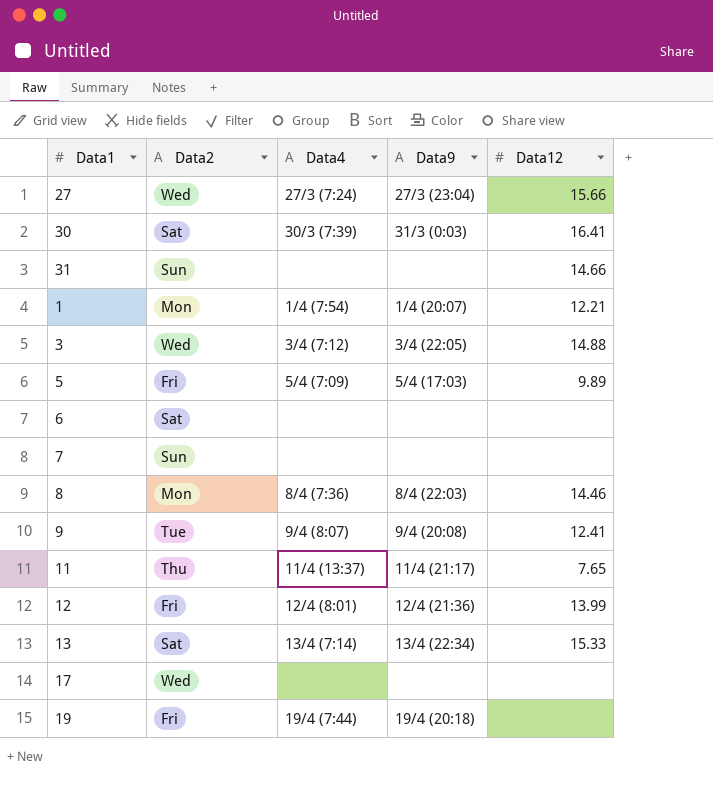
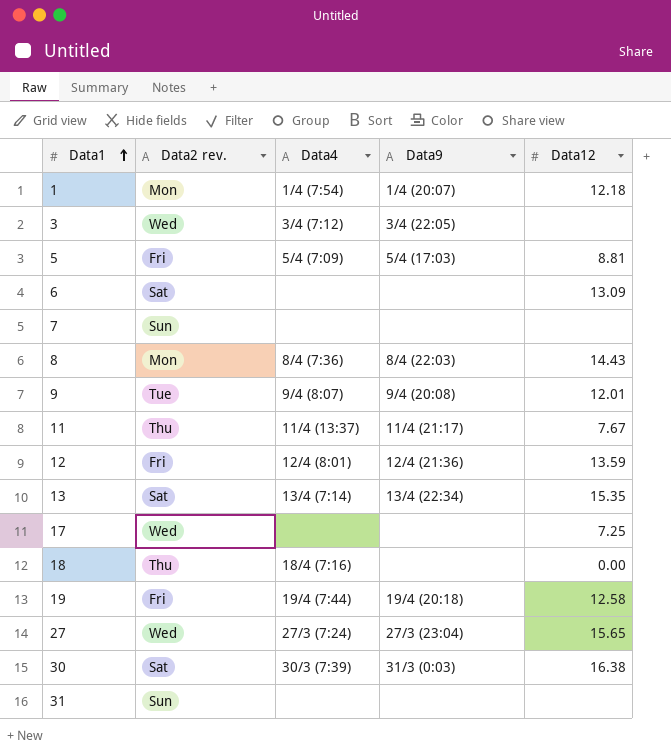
row order: none -> Data1 ascending
column name: Data2 -> Data2 rev.
1 | Data12: 12.21 -> 12.18
3 | Data12: 14.88 -> none
5 | Data12: 9.89 -> 8.81
6 | Data12: none -> 13.09
8 | Data12: 14.46 -> 14.43
9 | Data12: 12.41 -> 12.01
11 | Data12: 7.65 -> 7.67
12 | Data12: 13.99 -> 13.59
13 | Data12: 15.33 -> 15.35
17 | Data12: none -> 7.25
row 18: none -> Thu | 18/4 (7:16) | none | 0.00
19 | Data12: none -> 12.58
27 | Data12: 15.66 -> 15.65
30 | Data12: 16.41 -> 16.38
31 | Data12: 14.66 -> none

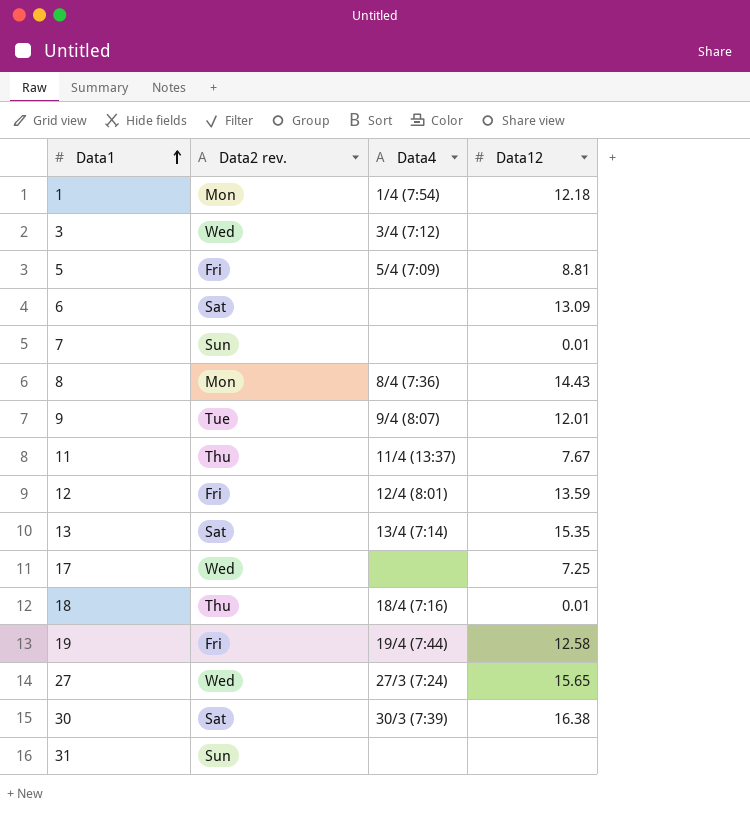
column Data9 | position: 4 -> none
7 | Data12: none -> 0.01
18 | Data12: 0.00 -> 0.01

